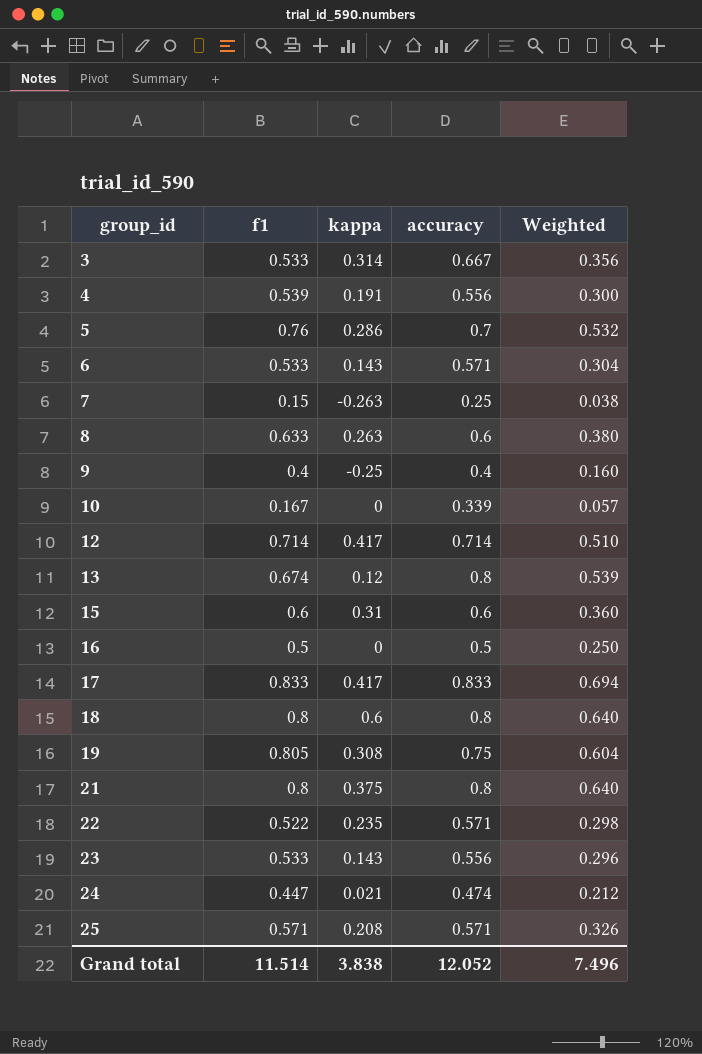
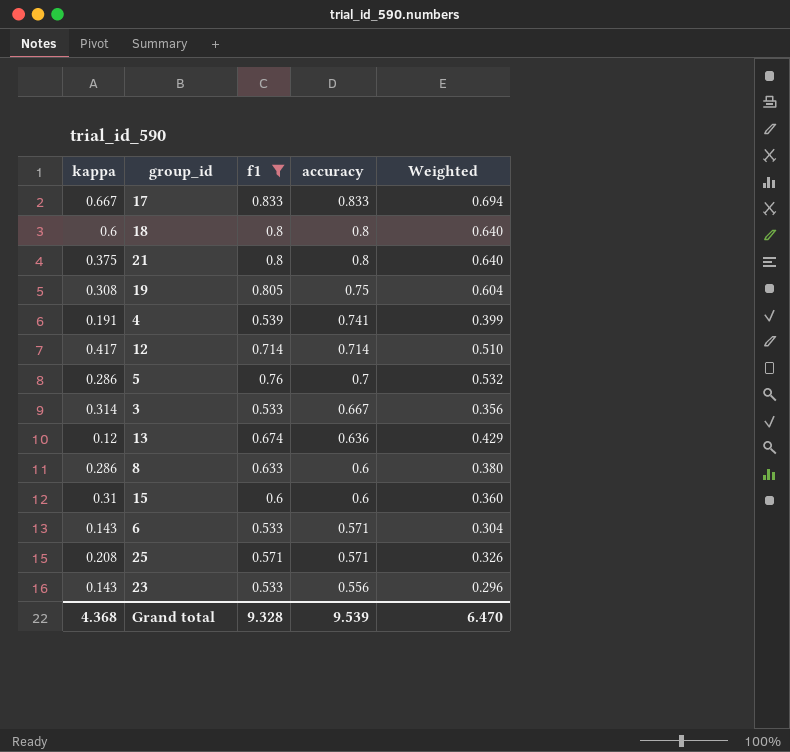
filter: none -> f1 >= 0.533
row order: group_id ascending -> accuracy descending
column kappa | position: 3 -> 1
17 | kappa: 0.417 -> 0.667
4 | accuracy: 0.556 -> 0.741
4 | Weighted: 0.300 -> 0.399
13 | accuracy: 0.8 -> 0.636
13 | Weighted: 0.539 -> 0.429
8 | kappa: 0.263 -> 0.286
Grand total | kappa: 3.838 -> 4.368
Grand total | f1: 11.514 -> 9.328
Grand total | accuracy: 12.052 -> 9.539
Grand total | Weighted: 7.496 -> 6.470

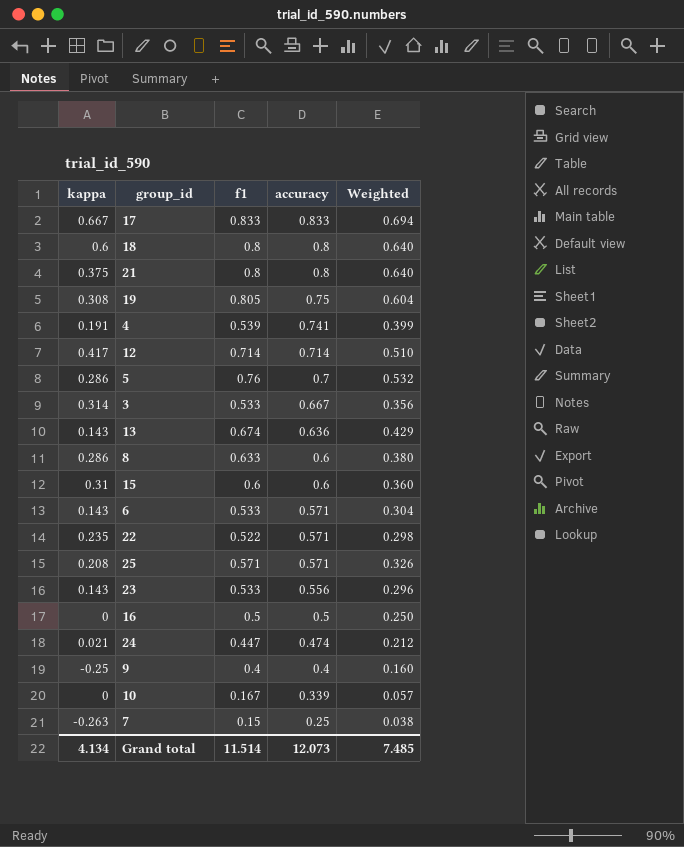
filter: f1 >= 0.533 -> none
13 | kappa: 0.12 -> 0.143
Grand total | kappa: 4.368 -> 4.134
Grand total | f1: 9.328 -> 11.514
Grand total | accuracy: 9.539 -> 12.073
Grand total | Weighted: 6.470 -> 7.485

